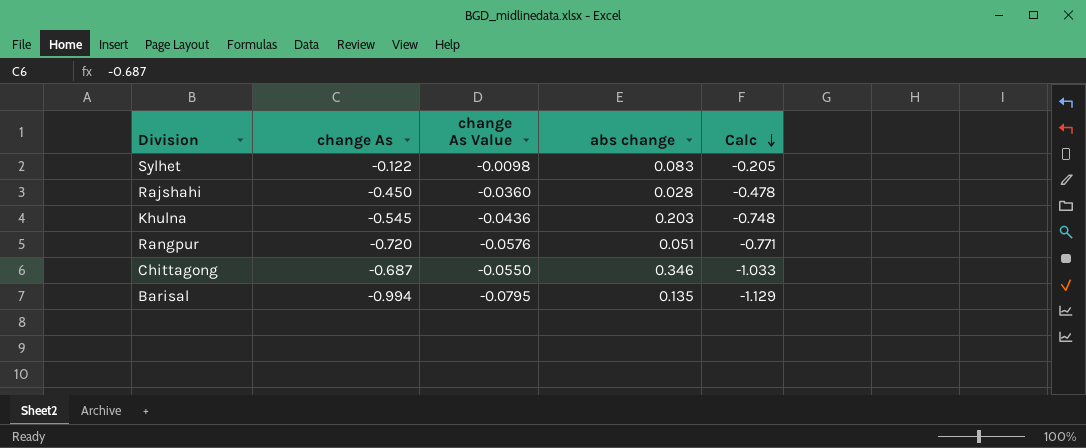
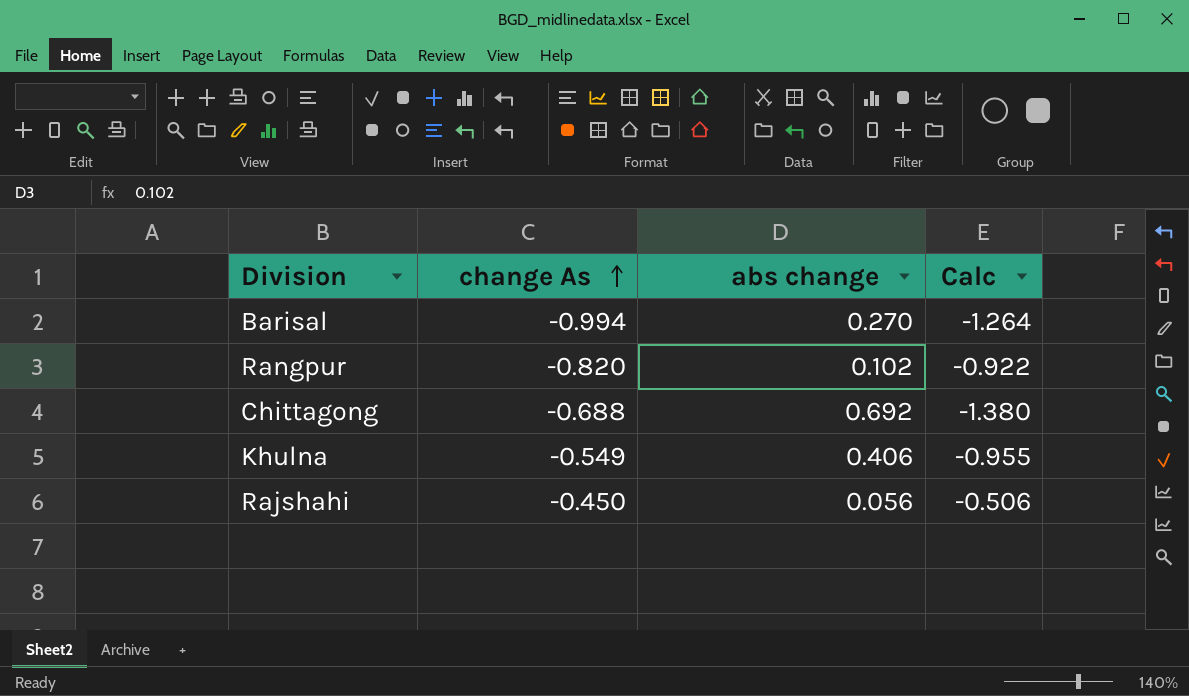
row order: Calc descending -> change As ascending
column change As Value | formula: [change As] * 0.08 -> none
row Sylhet: -0.122 | -0.0098 | 0.083 | -0.205 -> none
Barisal | abs change: 0.135 -> 0.270
Barisal | Calc: -1.129 -> -1.264
Rangpur | change As: -0.720 -> -0.820
Rangpur | abs change: 0.051 -> 0.102
Rangpur | Calc: -0.771 -> -0.922
Chittagong | change As: -0.687 -> -0.688
Chittagong | abs change: 0.346 -> 0.692
Chittagong | Calc: -1.033 -> -1.380
Khulna | change As: -0.545 -> -0.549
Khulna | abs change: 0.203 -> 0.406
Khulna | Calc: -0.748 -> -0.955
Rajshahi | abs change: 0.028 -> 0.056
Rajshahi | Calc: -0.478 -> -0.506

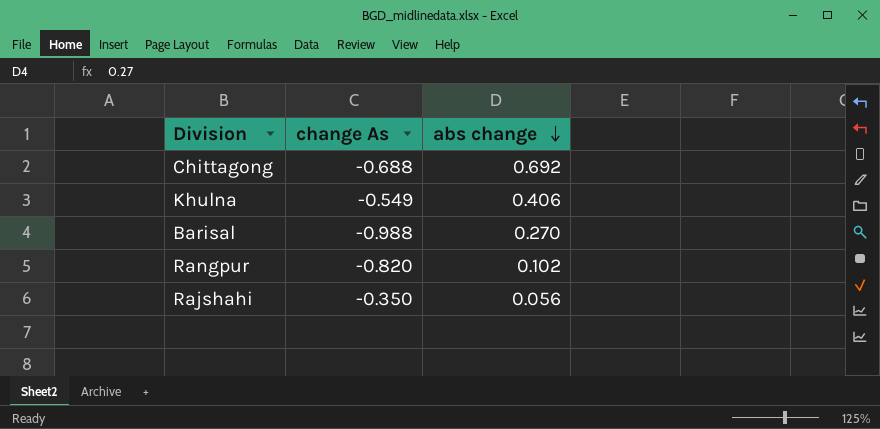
row order: change As ascending -> abs change descending
column Calc | formula: [change As] - [abs change] -> none
Barisal | change As: -0.994 -> -0.988
Rajshahi | change As: -0.450 -> -0.350

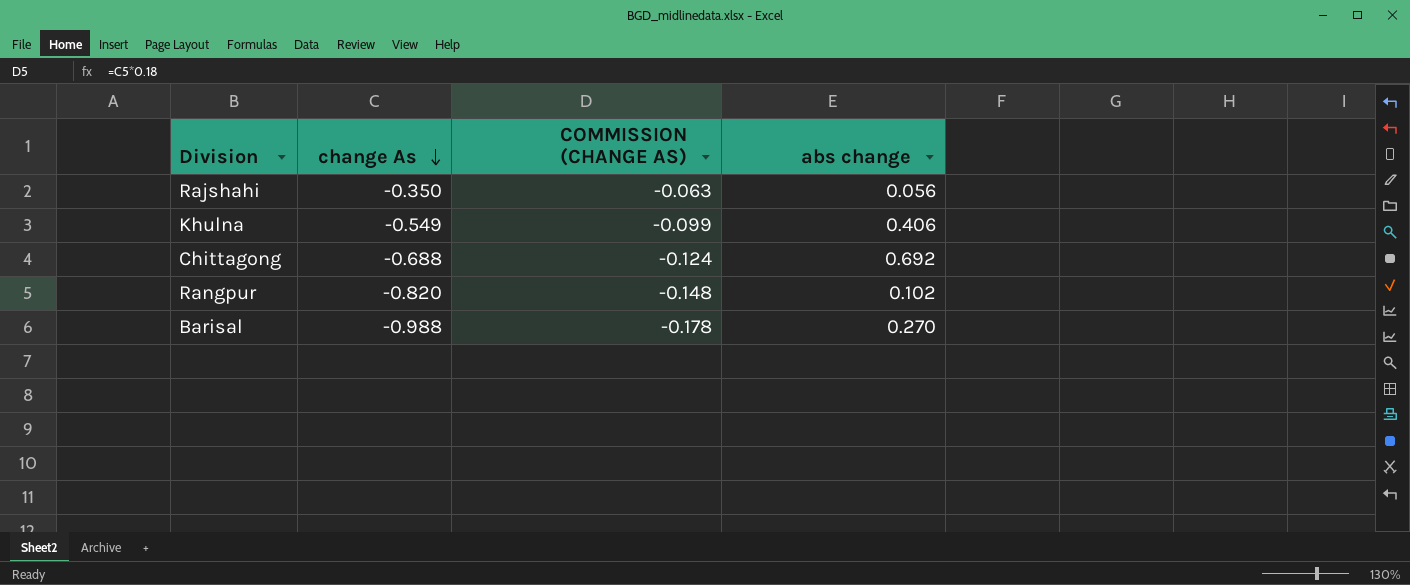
row order: abs change descending -> change As descending
column COMMISSION (CHANGE AS) | formula: none -> [change As] * 0.18

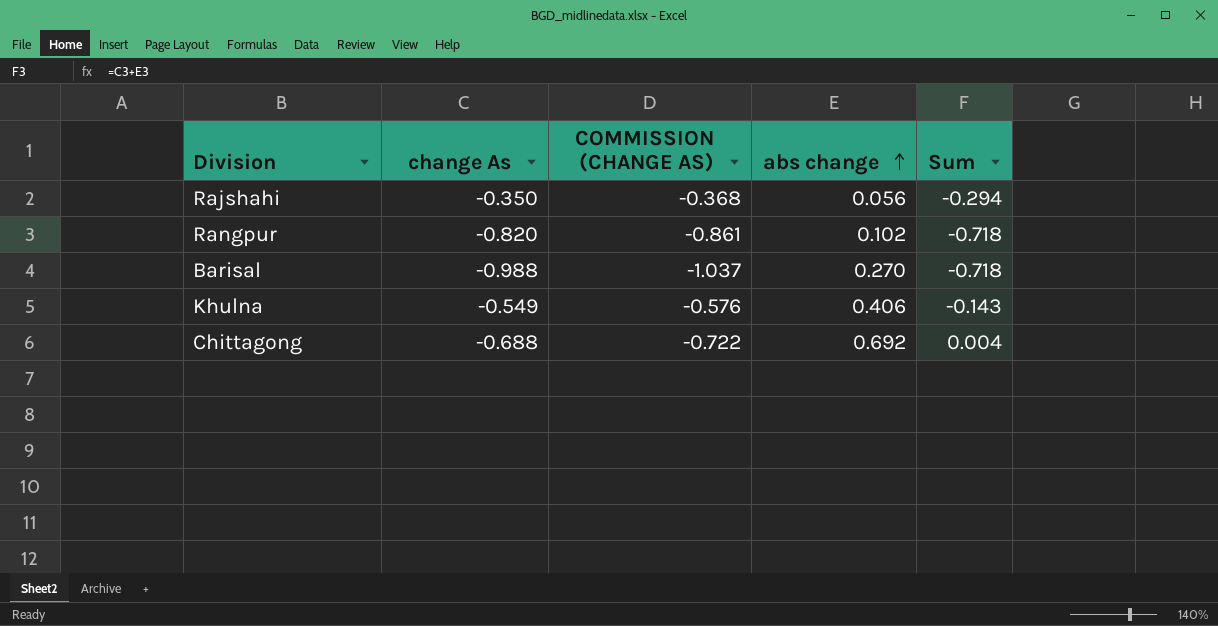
row order: change As descending -> abs change ascending
column COMMISSION (CHANGE AS) | formula: [change As] * 0.18 -> [change As] * 1.05
column Sum | formula: none -> [change As] + [abs change]

